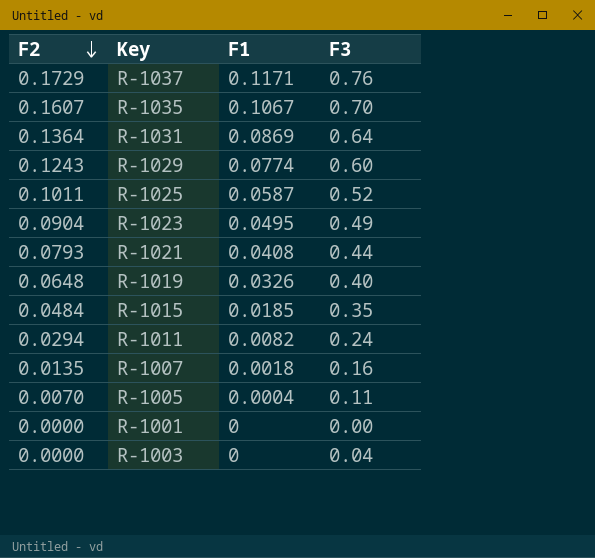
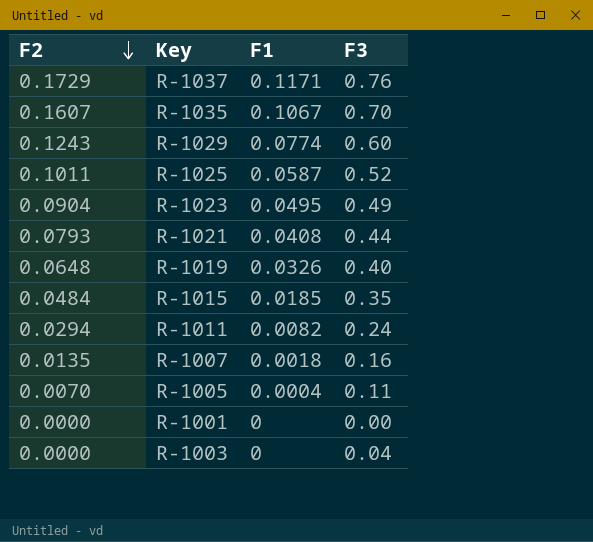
row R-1031: 0.1364 | 0.0869 | 0.64 -> none

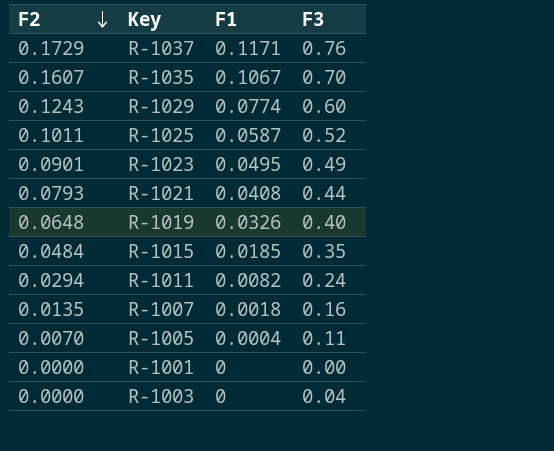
R-1023 | F2: 0.0904 -> 0.0901

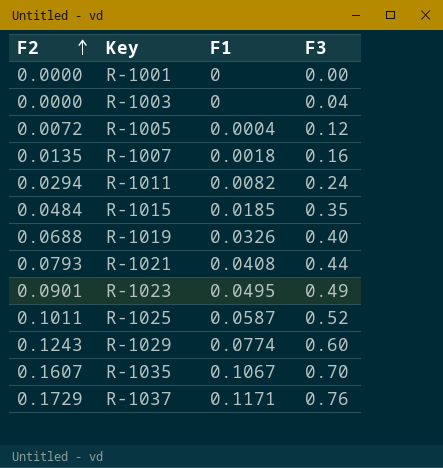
row order: F2 descending -> F2 ascending
R-1005 | F2: 0.0070 -> 0.0072
R-1005 | F3: 0.11 -> 0.12
R-1019 | F2: 0.0648 -> 0.0688

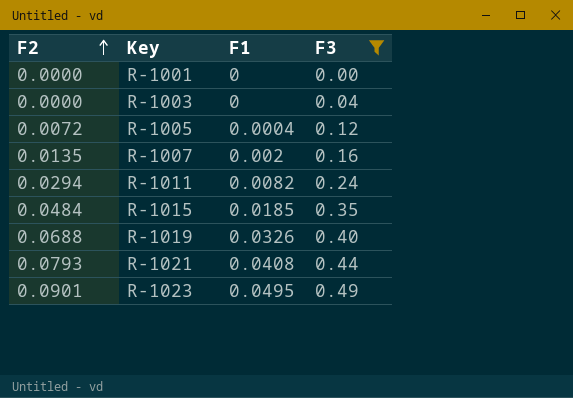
filter: none -> F3 <= 0.49
R-1007 | F1: 0.0018 -> 0.002

